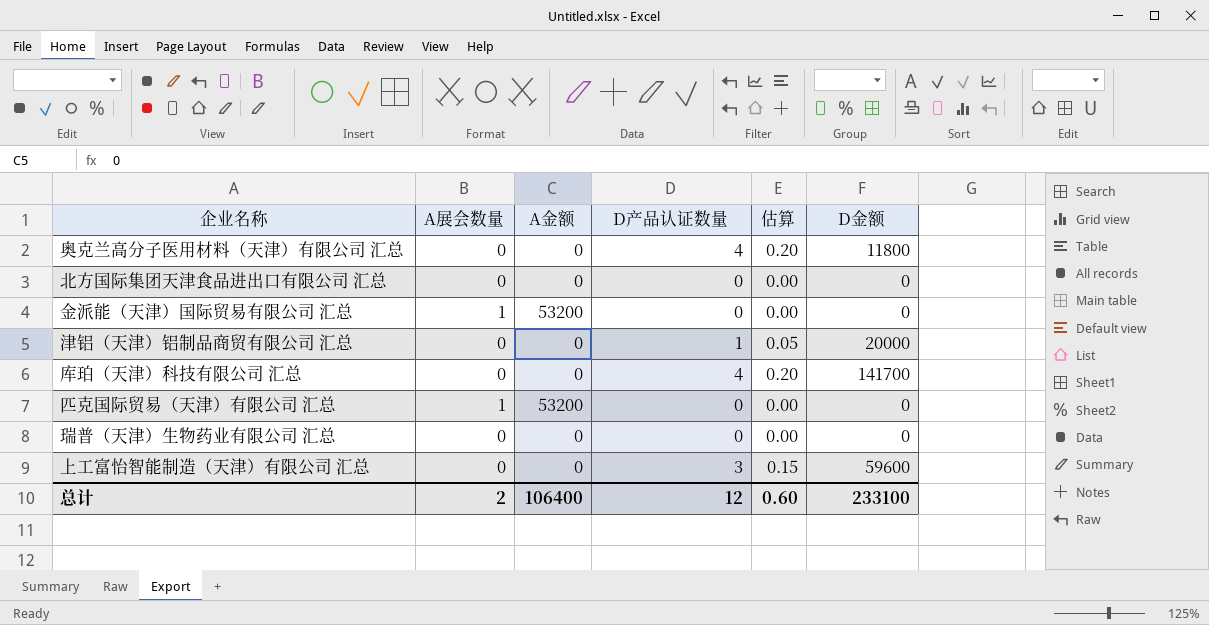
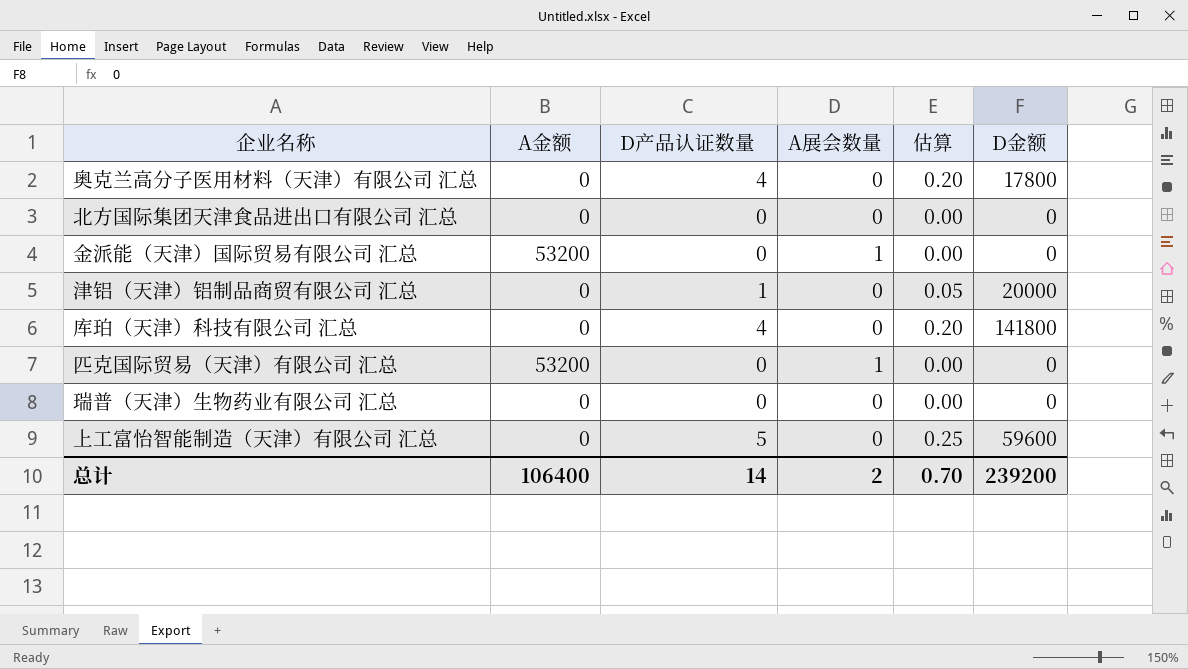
column A展会数量 | position: 2 -> 4
奥克兰高分子医用材料（天津）有限公司 汇总 | D金额: 11800 -> 17800
库珀（天津）科技有限公司 汇总 | D金额: 141700 -> 141800
上工富怡智能制造（天津）有限公司 汇总 | D产品认证数量: 3 -> 5
上工富怡智能制造（天津）有限公司 汇总 | 估算: 0.15 -> 0.25
总计 | D产品认证数量: 12 -> 14
总计 | 估算: 0.60 -> 0.70
总计 | D金额: 233100 -> 239200

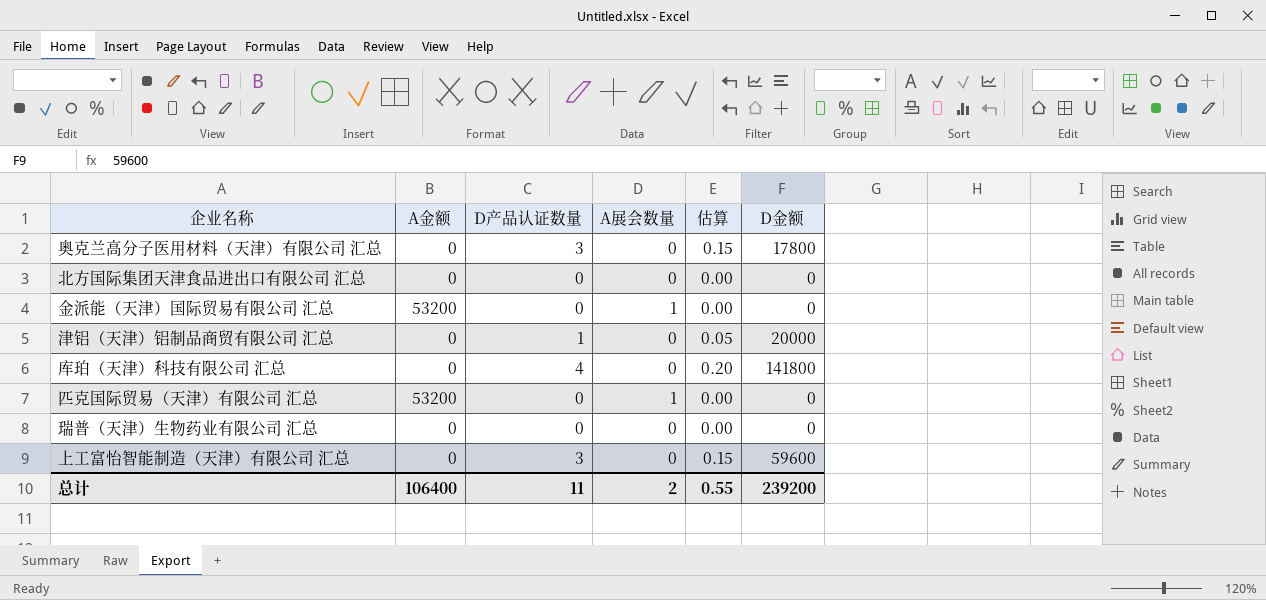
奥克兰高分子医用材料（天津）有限公司 汇总 | D产品认证数量: 4 -> 3
奥克兰高分子医用材料（天津）有限公司 汇总 | 估算: 0.20 -> 0.15
上工富怡智能制造（天津）有限公司 汇总 | D产品认证数量: 5 -> 3
上工富怡智能制造（天津）有限公司 汇总 | 估算: 0.25 -> 0.15
总计 | D产品认证数量: 14 -> 11
总计 | 估算: 0.70 -> 0.55

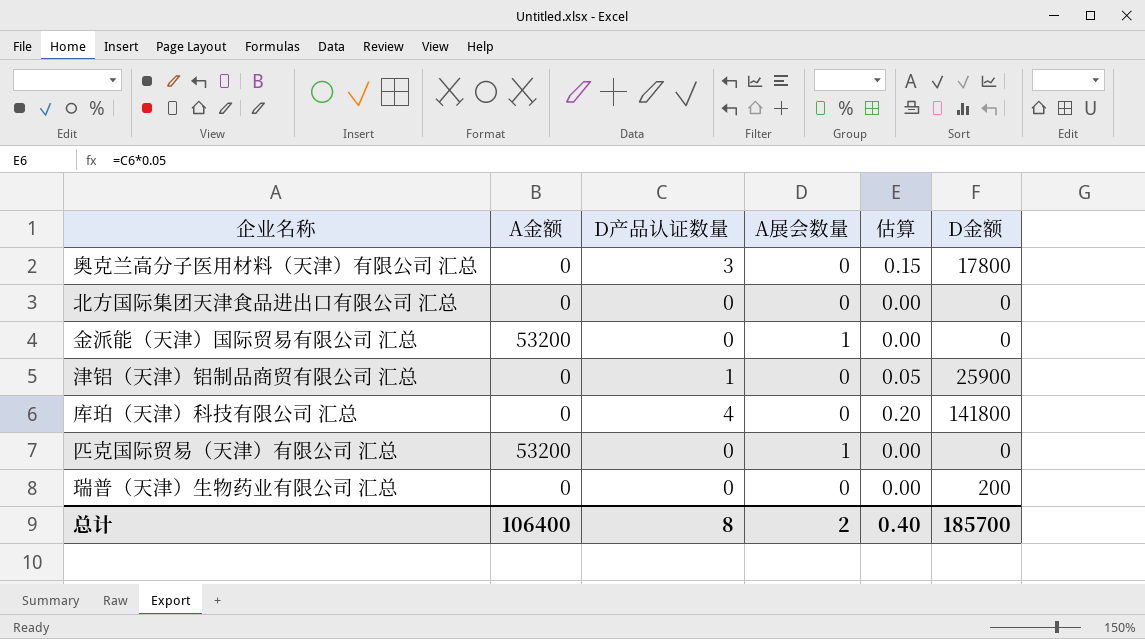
row 上工富怡智能制造（天津）有限公司 汇总: 0 | 3 | 0 | 0.15 | 59600 -> none
津铝（天津）铝制品商贸有限公司 汇总 | D金额: 20000 -> 25900
瑞普（天津）生物药业有限公司 汇总 | D金额: 0 -> 200
总计 | D产品认证数量: 11 -> 8
总计 | 估算: 0.55 -> 0.40
总计 | D金额: 239200 -> 185700

